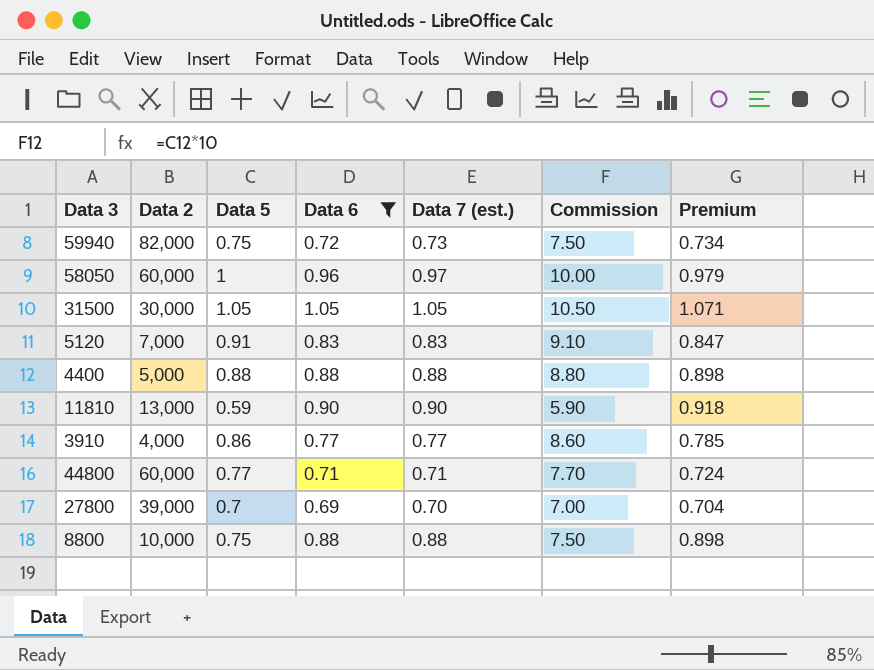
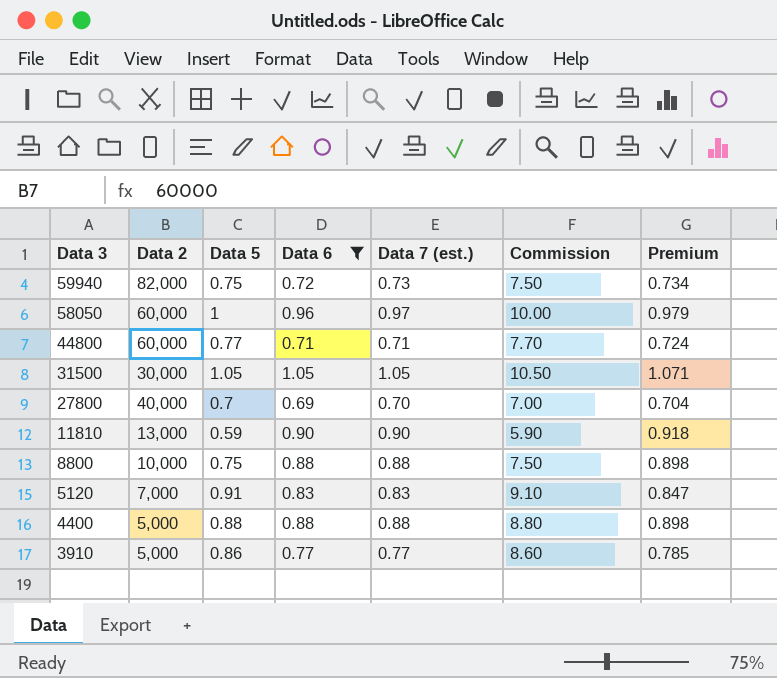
row order: none -> Data 3 descending
27800 | Data 2: 39,000 -> 40,000
3910 | Data 2: 4,000 -> 5,000

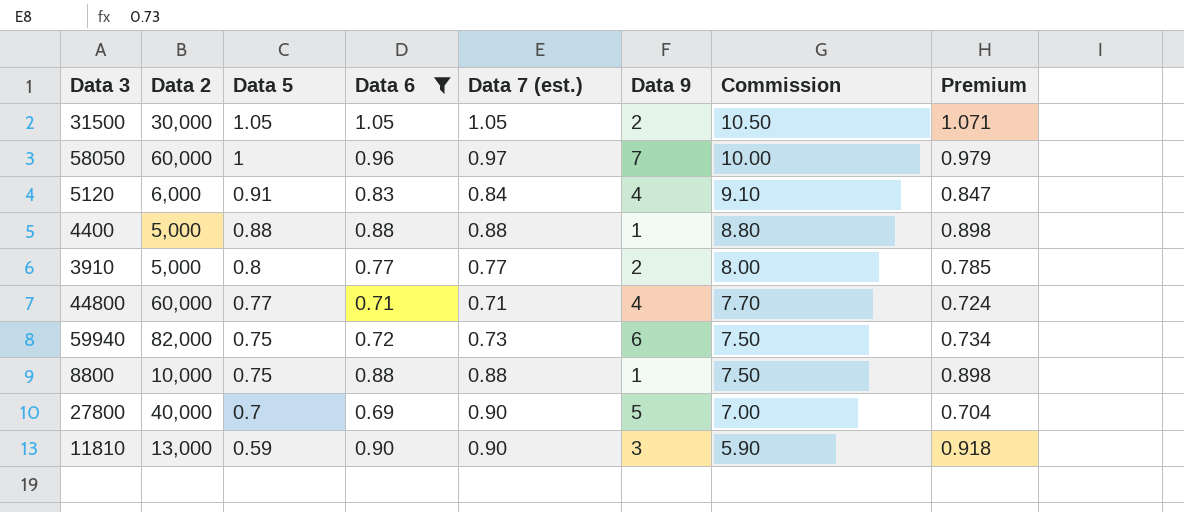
row order: Data 3 descending -> Data 5 descending
column Data 9 | position: none -> 6
5120 | Data 2: 7,000 -> 6,000
5120 | Data 7 (est.): 0.83 -> 0.84
3910 | Data 5: 0.86 -> 0.8
3910 | Commission: 8.60 -> 8.00
27800 | Data 7 (est.): 0.70 -> 0.90

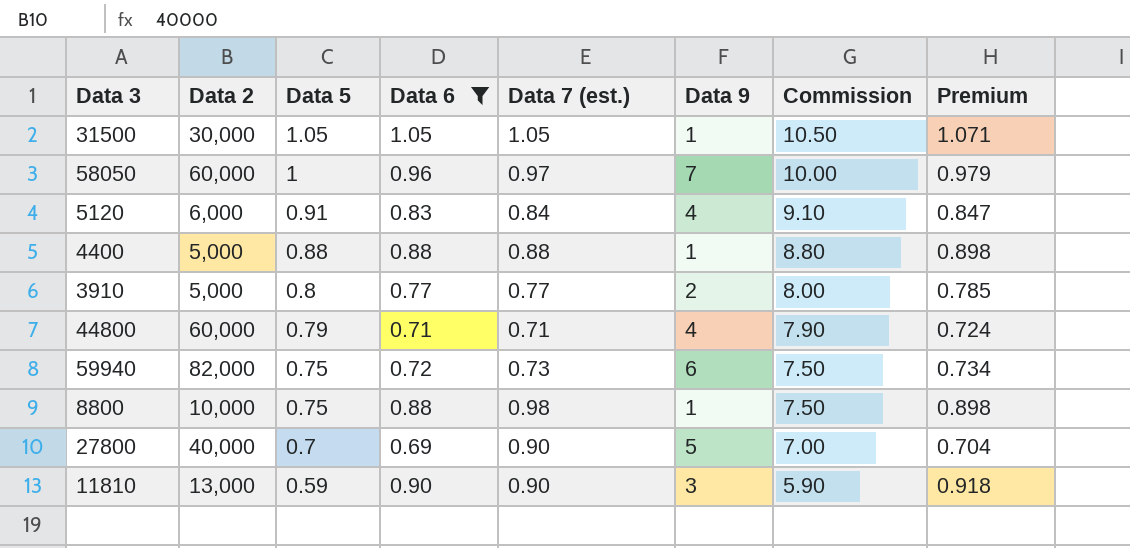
31500 | Data 9: 2 -> 1
44800 | Data 5: 0.77 -> 0.79
44800 | Commission: 7.70 -> 7.90
8800 | Data 7 (est.): 0.88 -> 0.98

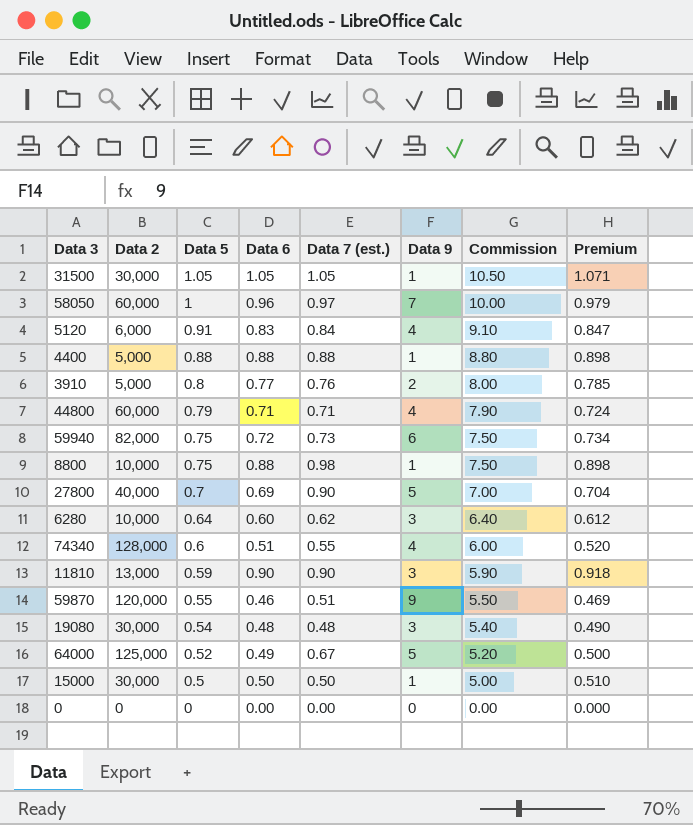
filter: Data 6 >= 0.69 -> none
3910 | Data 7 (est.): 0.77 -> 0.76

